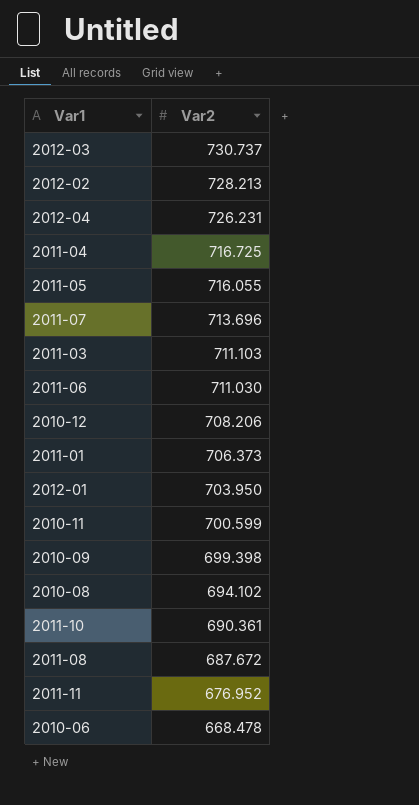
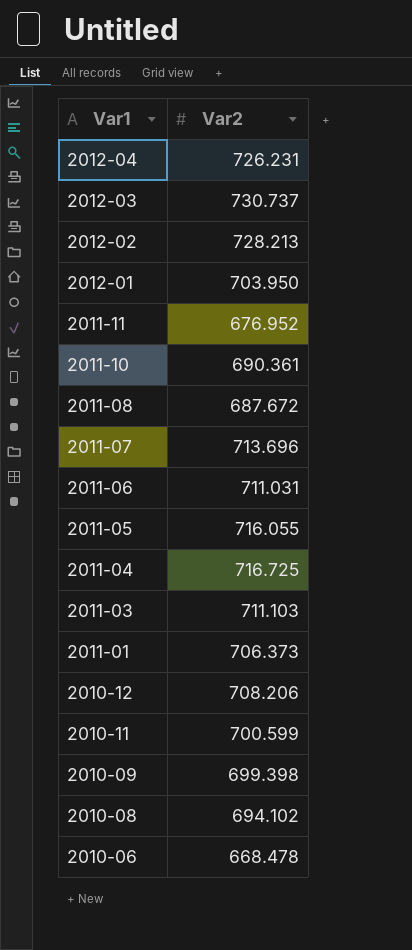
row order: Var2 descending -> Var1 descending
2011-06 | Var2: 711.030 -> 711.031

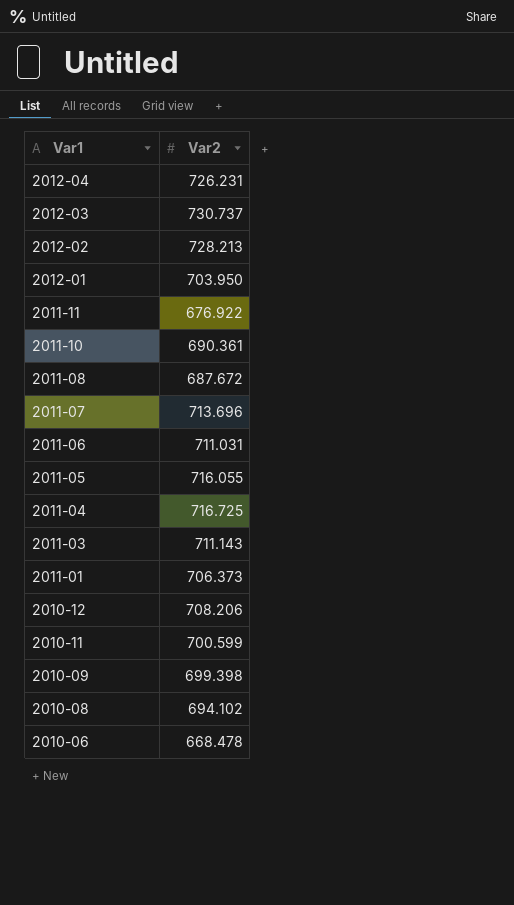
2011-11 | Var2: 676.952 -> 676.922
2011-03 | Var2: 711.103 -> 711.143

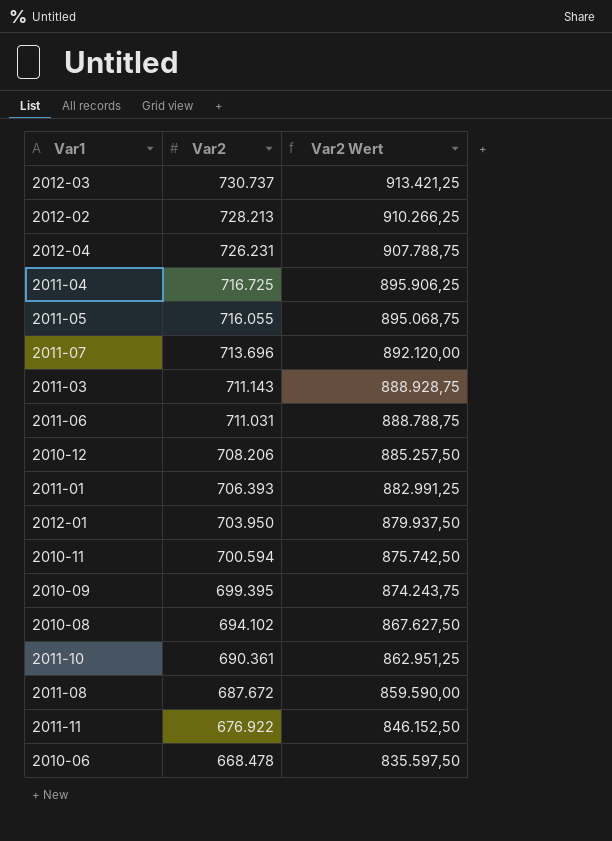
row order: Var1 descending -> Var2 descending
column Var2 Wert | formula: none -> [Var2] * 1,25
2011-01 | Var2: 706.373 -> 706.393
2010-11 | Var2: 700.599 -> 700.594
2010-09 | Var2: 699.398 -> 699.395

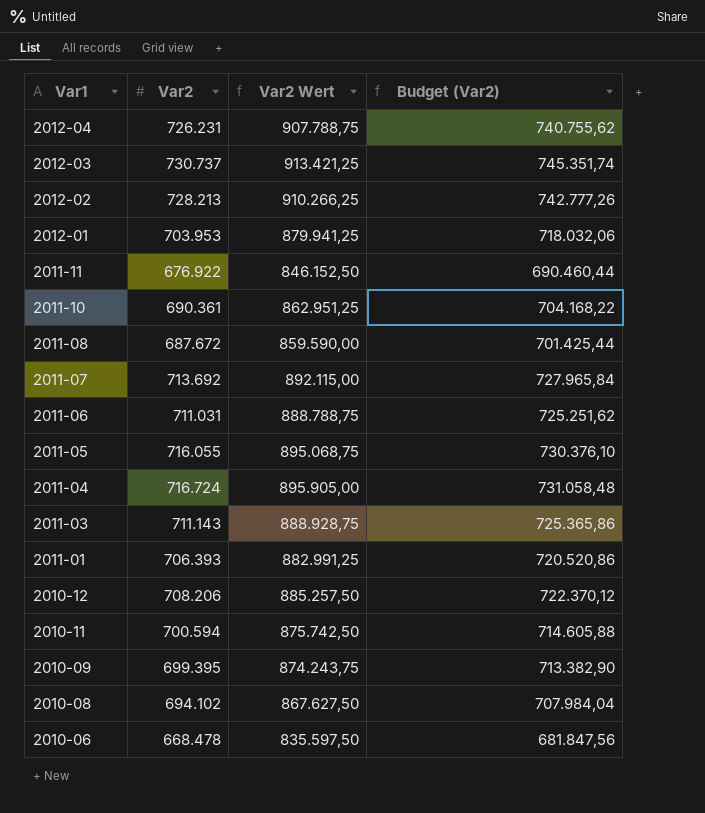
row order: Var2 descending -> Var1 descending
column Budget (Var2) | formula: none -> [Var2] * 1,02
2012-01 | Var2: 703.950 -> 703.953
2012-01 | Var2 Wert: 879.937,50 -> 879.941,25
2011-07 | Var2: 713.696 -> 713.692
2011-07 | Var2 Wert: 892.120,00 -> 892.115,00
2011-04 | Var2: 716.725 -> 716.724
2011-04 | Var2 Wert: 895.906,25 -> 895.905,00

